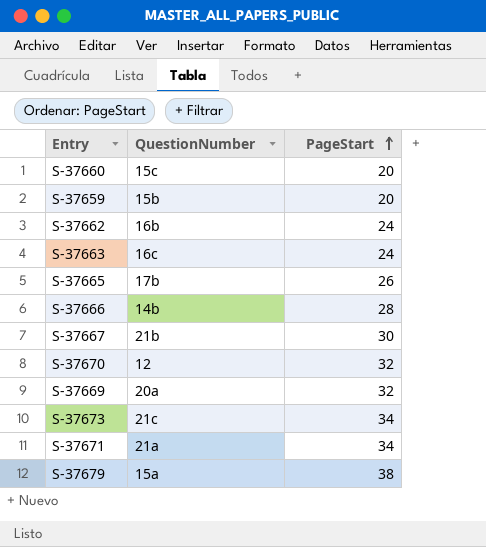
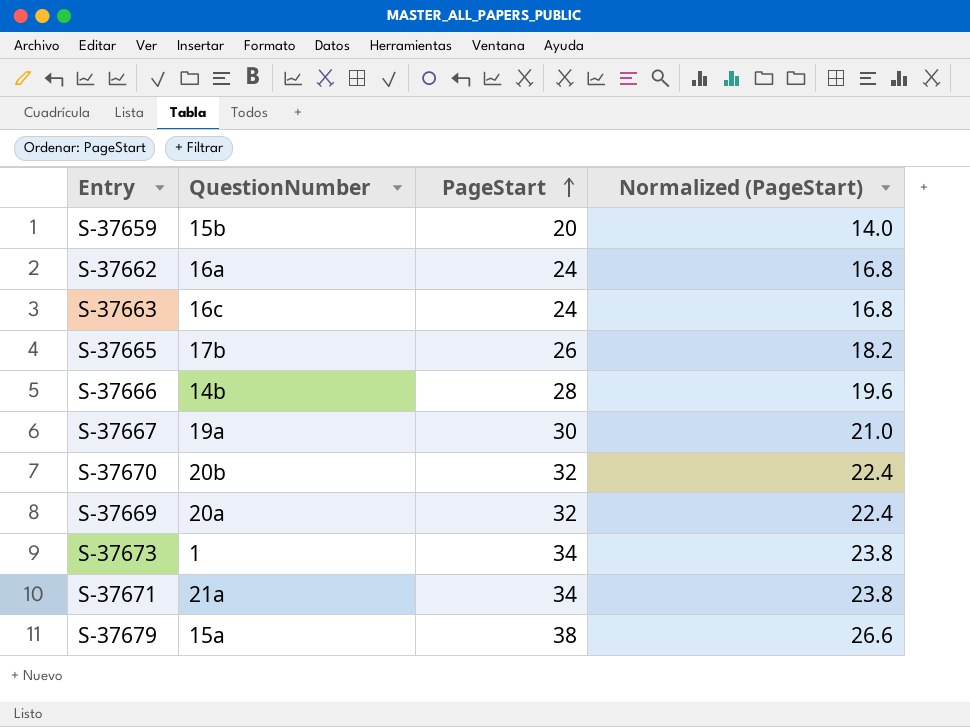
column Normalized (PageStart) | formula: none -> [PageStart] * 0.7
row S-37660: 15c | 20 -> none
S-37662 | QuestionNumber: 16b -> 16a
S-37667 | QuestionNumber: 21b -> 19a
S-37670 | QuestionNumber: 12 -> 20b
S-37673 | QuestionNumber: 21c -> 1

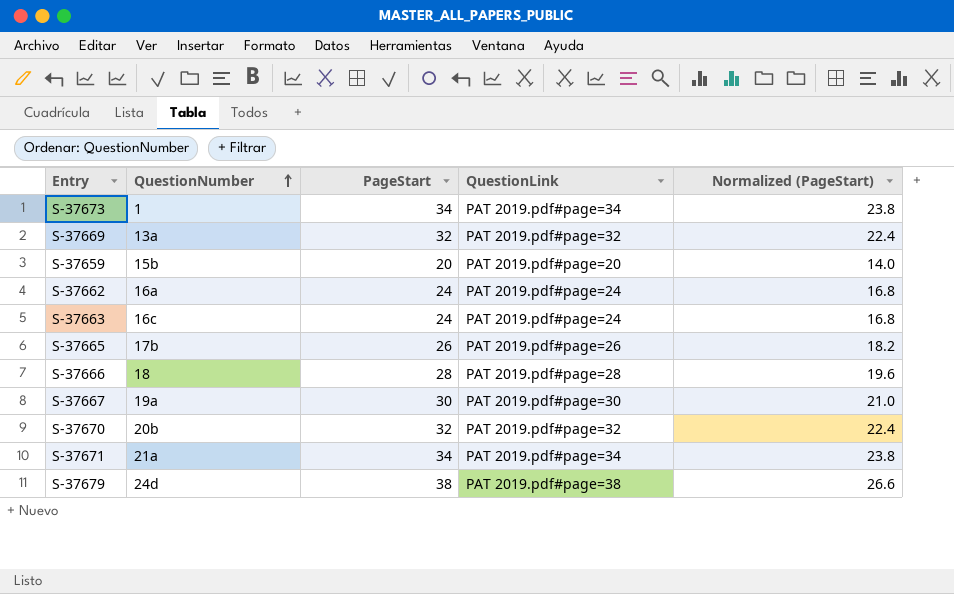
row order: PageStart ascending -> QuestionNumber ascending
column QuestionLink | position: none -> 4
S-37669 | QuestionNumber: 20a -> 13a
S-37666 | QuestionNumber: 14b -> 18
S-37679 | QuestionNumber: 15a -> 24d

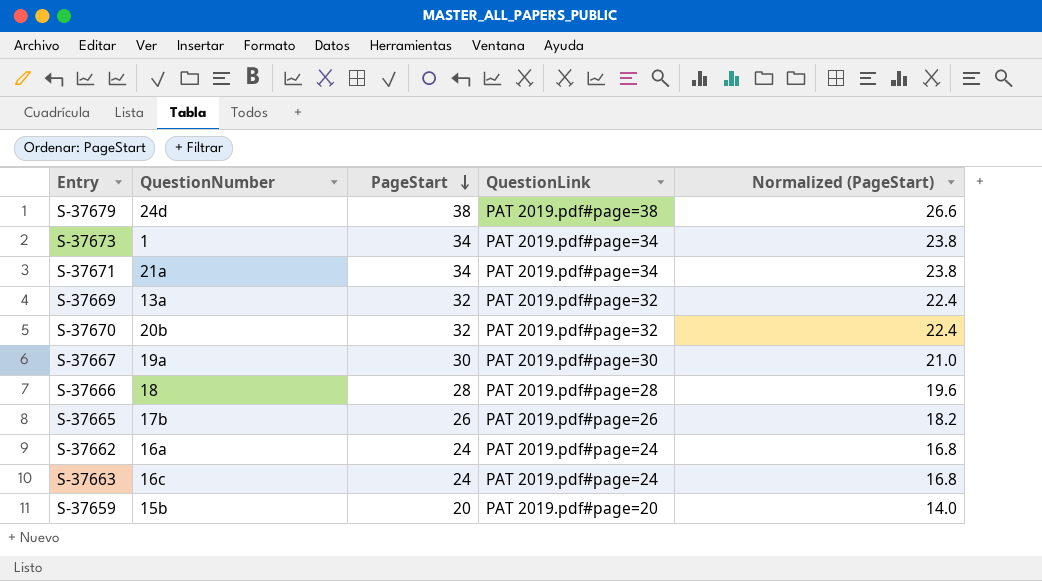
row order: QuestionNumber ascending -> PageStart descending

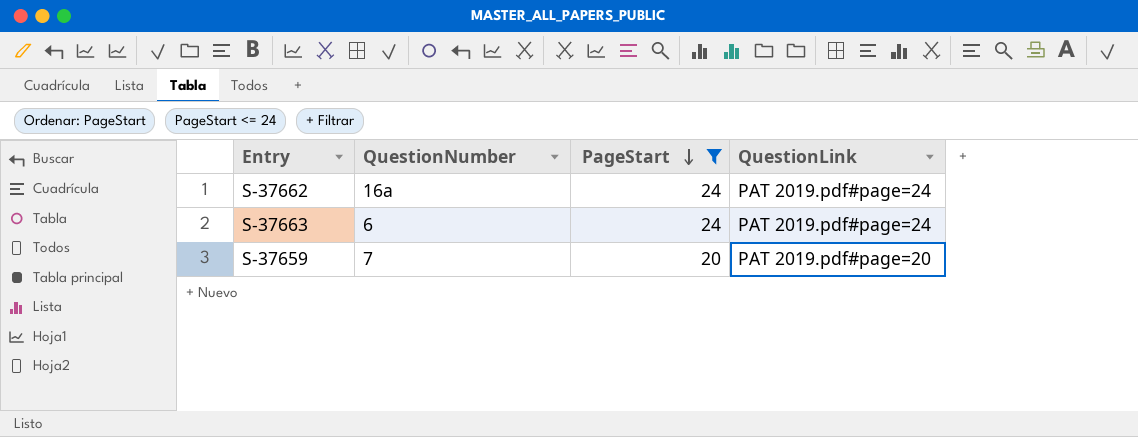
filter: none -> PageStart <= 24
column Normalized (PageStart) | formula: [PageStart] * 0.7 -> none
S-37663 | QuestionNumber: 16c -> 6
S-37659 | QuestionNumber: 15b -> 7

